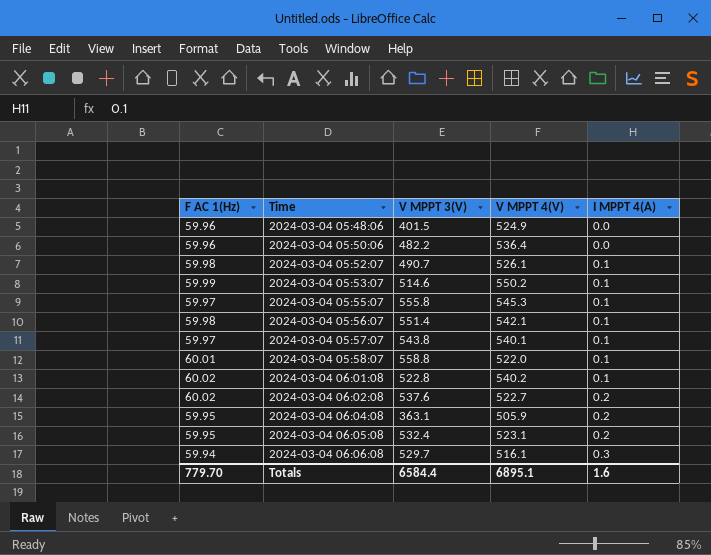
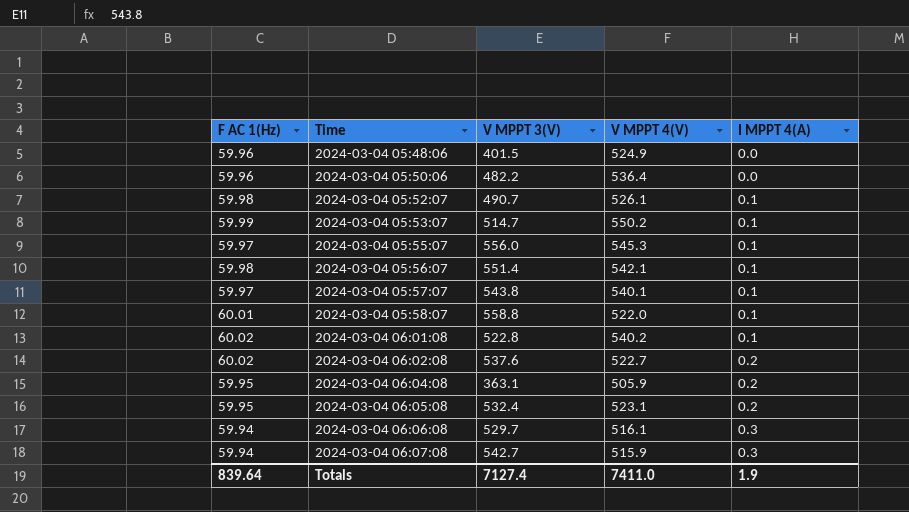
2024-03-04 05:53:07 | V MPPT 3(V): 514.6 -> 514.7
2024-03-04 05:55:07 | V MPPT 3(V): 555.8 -> 556.0
row 2024-03-04 06:07:08: none -> 59.94 | 542.7 | 515.9 | 0.3
Totals | F AC 1(Hz): 779.70 -> 839.64
Totals | V MPPT 3(V): 6584.4 -> 7127.4
Totals | V MPPT 4(V): 6895.1 -> 7411.0
Totals | I MPPT 4(A): 1.6 -> 1.9

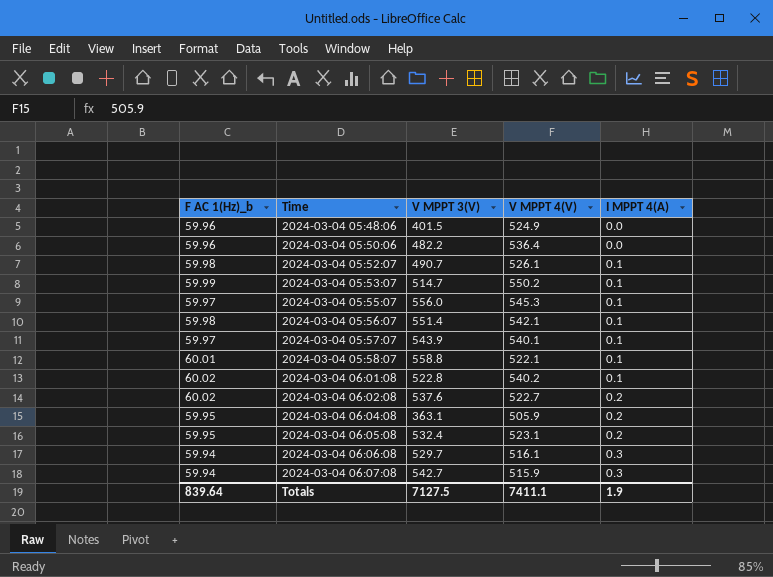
column name: F AC 1(Hz) -> F AC 1(Hz)_b
2024-03-04 05:57:07 | V MPPT 3(V): 543.8 -> 543.9
2024-03-04 05:58:07 | V MPPT 4(V): 522.0 -> 522.1
Totals | V MPPT 3(V): 7127.4 -> 7127.5
Totals | V MPPT 4(V): 7411.0 -> 7411.1

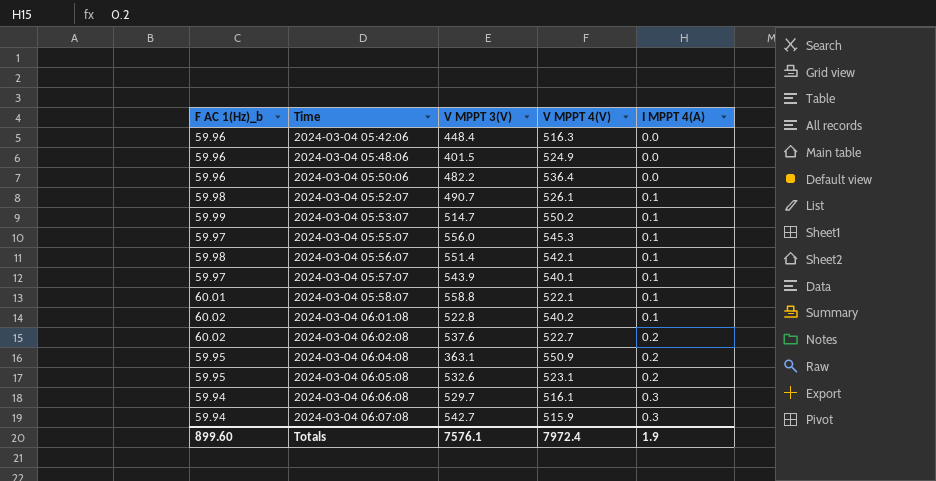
row 2024-03-04 05:42:06: none -> 59.96 | 448.4 | 516.3 | 0.0
2024-03-04 06:04:08 | V MPPT 4(V): 505.9 -> 550.9
2024-03-04 06:05:08 | V MPPT 3(V): 532.4 -> 532.6
Totals | F AC 1(Hz)_b: 839.64 -> 899.60
Totals | V MPPT 3(V): 7127.5 -> 7576.1
Totals | V MPPT 4(V): 7411.1 -> 7972.4

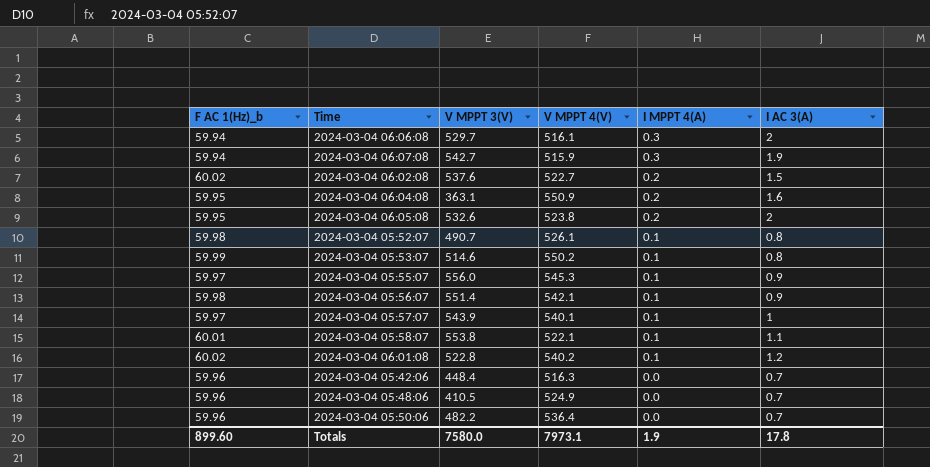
row order: Time ascending -> I MPPT 4(A) descending
column I AC 3(A) | position: none -> 6
2024-03-04 06:05:08 | V MPPT 4(V): 523.1 -> 523.8
2024-03-04 05:53:07 | V MPPT 3(V): 514.7 -> 514.6
2024-03-04 05:58:07 | V MPPT 3(V): 558.8 -> 553.8
2024-03-04 05:48:06 | V MPPT 3(V): 401.5 -> 410.5
Totals | V MPPT 3(V): 7576.1 -> 7580.0
Totals | V MPPT 4(V): 7972.4 -> 7973.1

